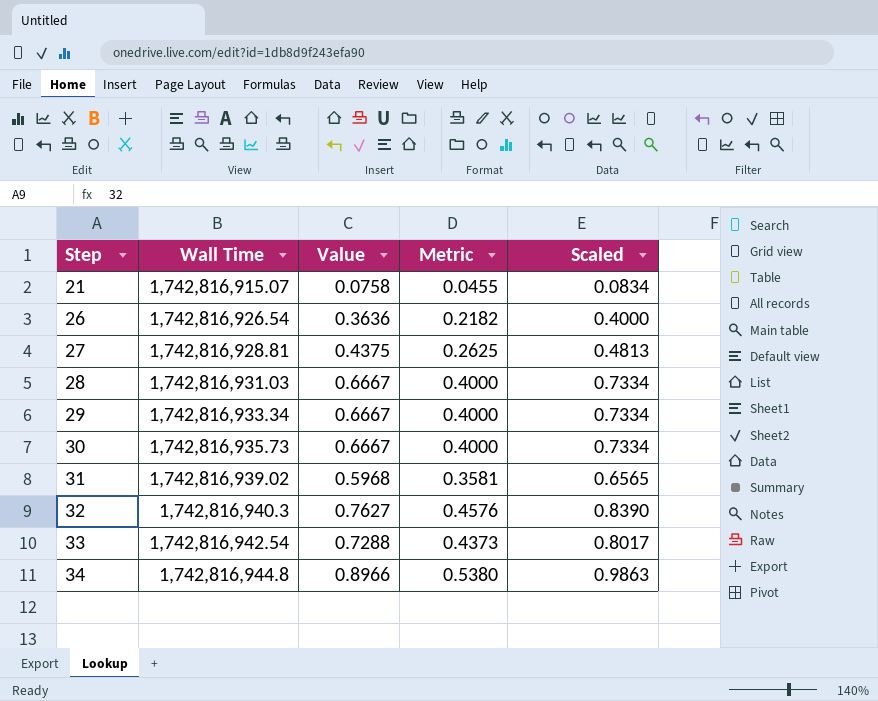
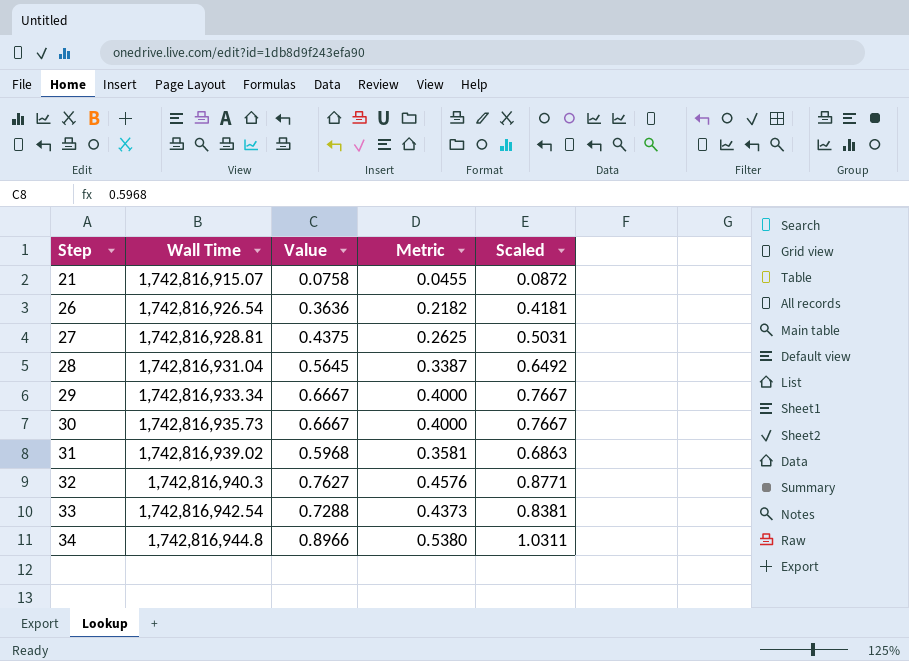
column Scaled | formula: [Value] * 1.1 -> [Value] * 1.15
28 | Wall Time: 1,742,816,931.03 -> 1,742,816,931.04
28 | Value: 0.6667 -> 0.5645
28 | Metric: 0.4000 -> 0.3387

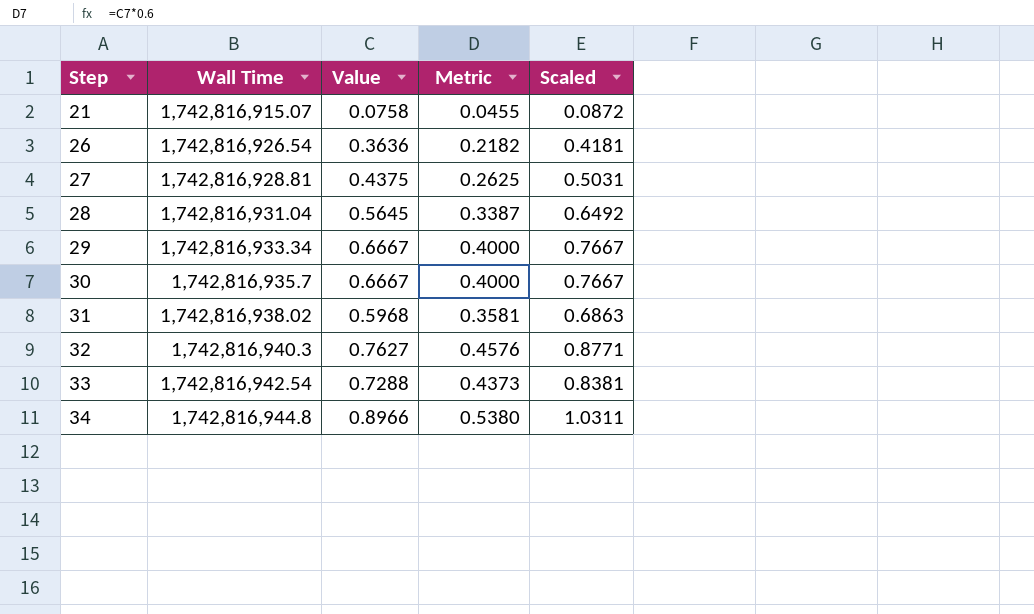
30 | Wall Time: 1,742,816,935.73 -> 1,742,816,935.7
31 | Wall Time: 1,742,816,939.02 -> 1,742,816,938.02

